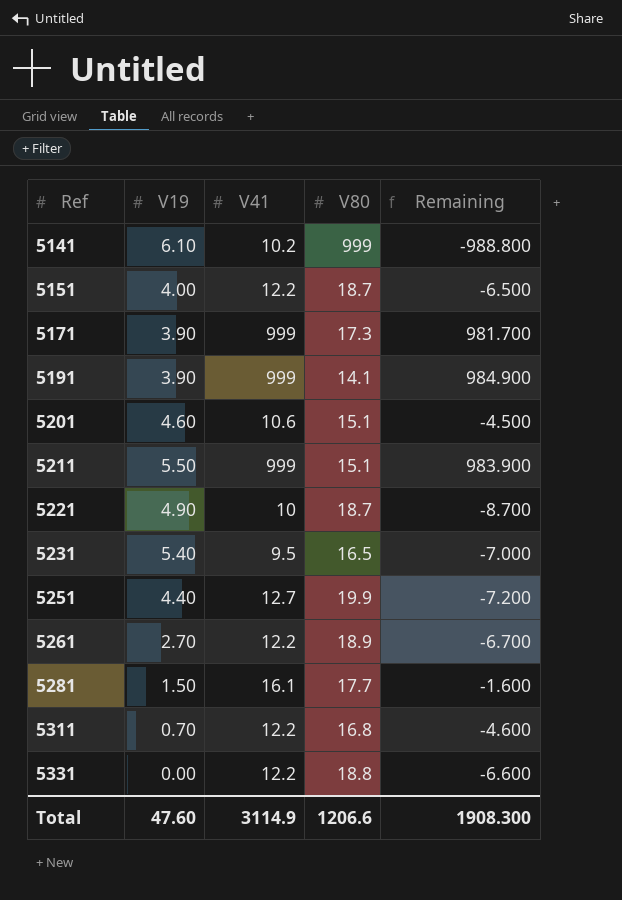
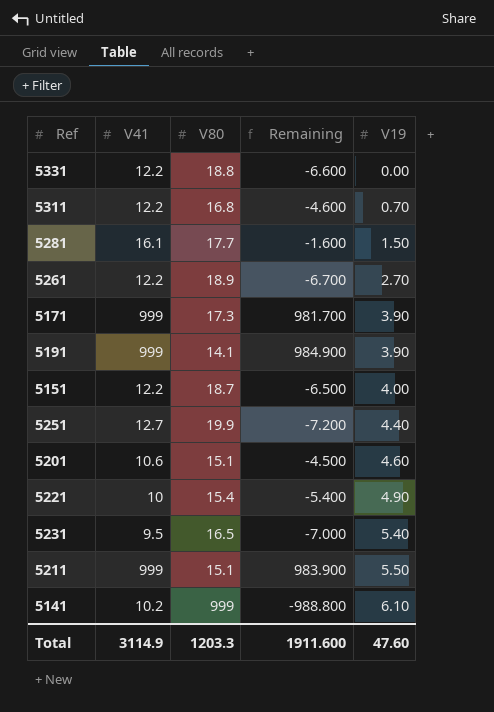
row order: Ref ascending -> V19 ascending
column V19 | position: 2 -> 5
5221 | V80: 18.7 -> 15.4
5221 | Remaining: -8.700 -> -5.400
Total | V80: 1206.6 -> 1203.3
Total | Remaining: 1908.300 -> 1911.600

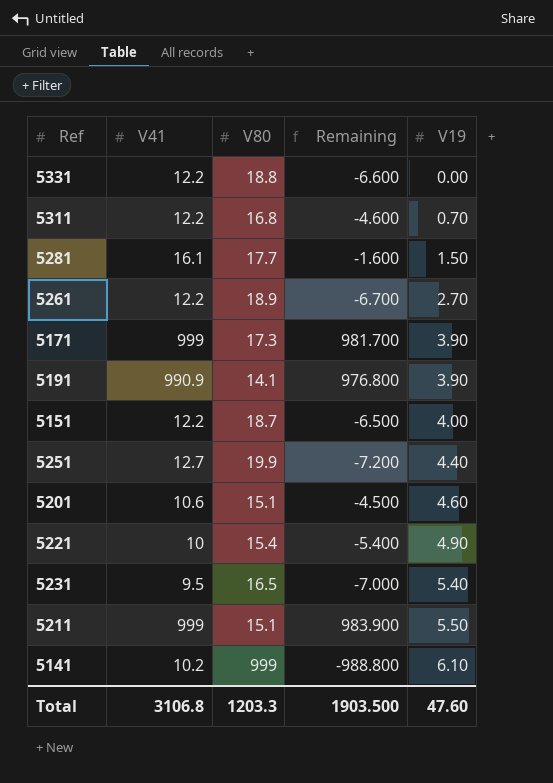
5191 | V41: 999 -> 990.9
5191 | Remaining: 984.900 -> 976.800
Total | V41: 3114.9 -> 3106.8
Total | Remaining: 1911.600 -> 1903.500

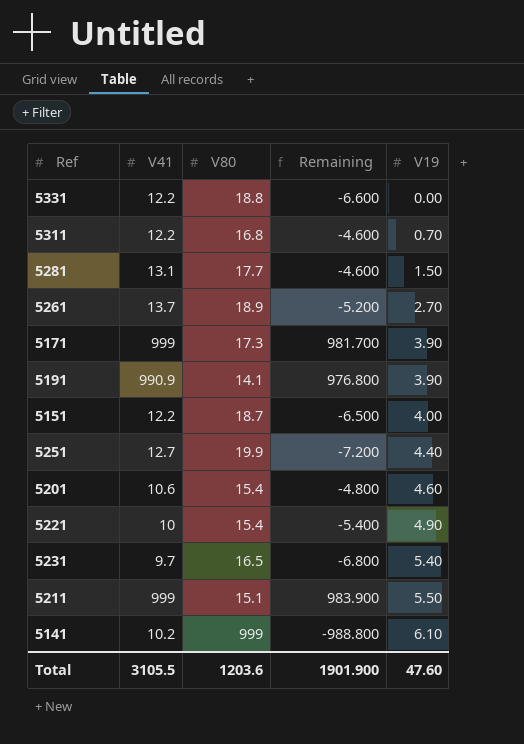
5281 | V41: 16.1 -> 13.1
5281 | Remaining: -1.600 -> -4.600
5261 | V41: 12.2 -> 13.7
5261 | Remaining: -6.700 -> -5.200
5201 | V80: 15.1 -> 15.4
5201 | Remaining: -4.500 -> -4.800
5231 | V41: 9.5 -> 9.7
5231 | Remaining: -7.000 -> -6.800
Total | V41: 3106.8 -> 3105.5
Total | V80: 1203.3 -> 1203.6
Total | Remaining: 1903.500 -> 1901.900

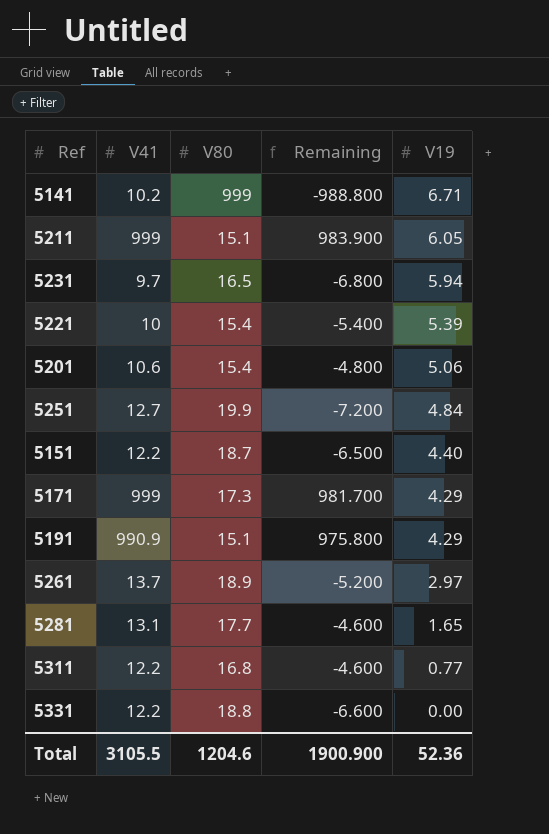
row order: V19 ascending -> V19 descending
5141 | V19: 6.10 -> 6.71
5211 | V19: 5.50 -> 6.05
5231 | V19: 5.40 -> 5.94
5221 | V19: 4.90 -> 5.39
5201 | V19: 4.60 -> 5.06
5251 | V19: 4.40 -> 4.84
5151 | V19: 4.00 -> 4.40
5171 | V19: 3.90 -> 4.29
5191 | V80: 14.1 -> 15.1
5191 | Remaining: 976.800 -> 975.800
5191 | V19: 3.90 -> 4.29
5261 | V19: 2.70 -> 2.97
5281 | V19: 1.50 -> 1.65
5311 | V19: 0.70 -> 0.77
Total | V80: 1203.6 -> 1204.6
Total | Remaining: 1901.900 -> 1900.900
Total | V19: 47.60 -> 52.36

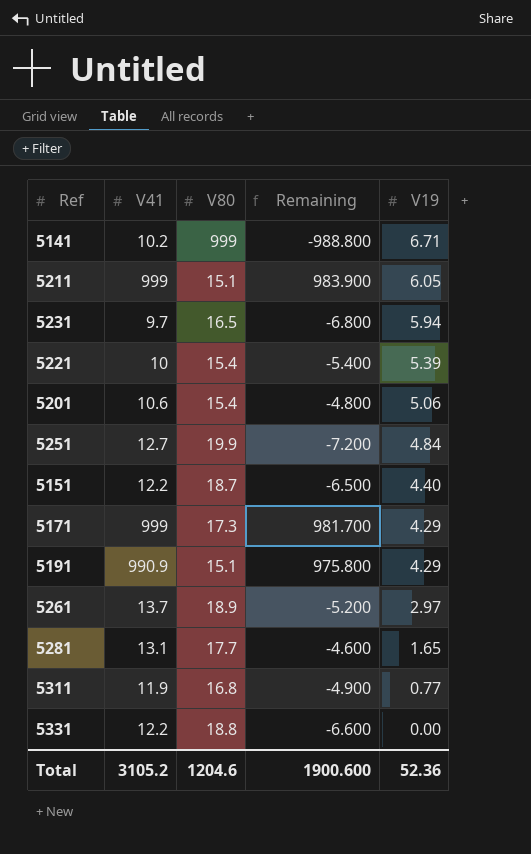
5311 | V41: 12.2 -> 11.9
5311 | Remaining: -4.600 -> -4.900
Total | V41: 3105.5 -> 3105.2
Total | Remaining: 1900.900 -> 1900.600

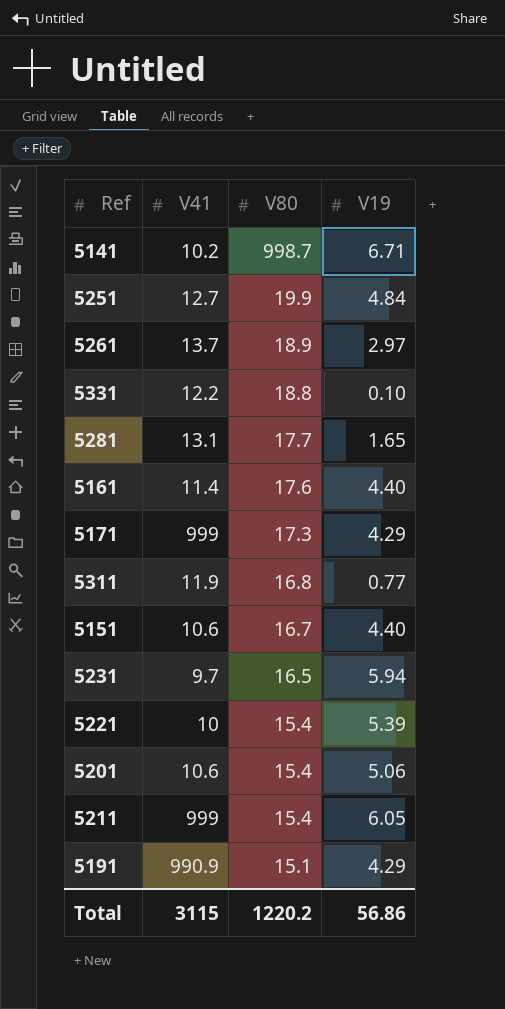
row order: V19 descending -> V80 descending
column Remaining | formula: [V41] - [V80] -> none
5141 | V80: 999 -> 998.7
5331 | V19: 0.00 -> 0.10
row 5161: none -> 11.4 | 17.6 | 4.40
5151 | V41: 12.2 -> 10.6
5151 | V80: 18.7 -> 16.7
5211 | V80: 15.1 -> 15.4
Total | V41: 3105.2 -> 3115
Total | V80: 1204.6 -> 1220.2
Total | V19: 52.36 -> 56.86

